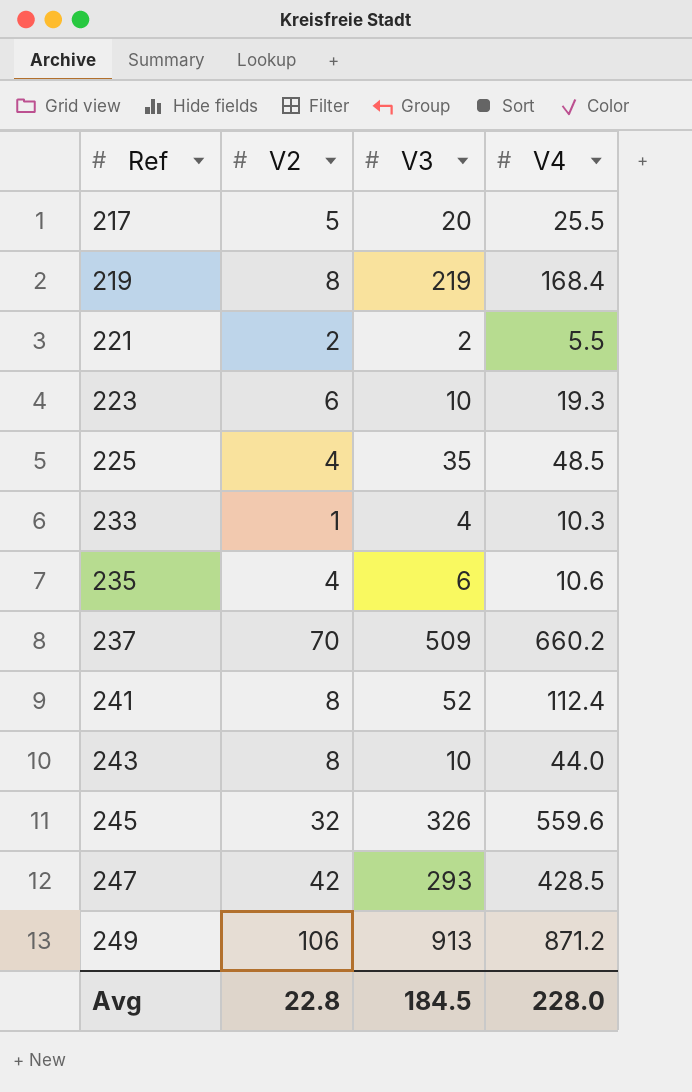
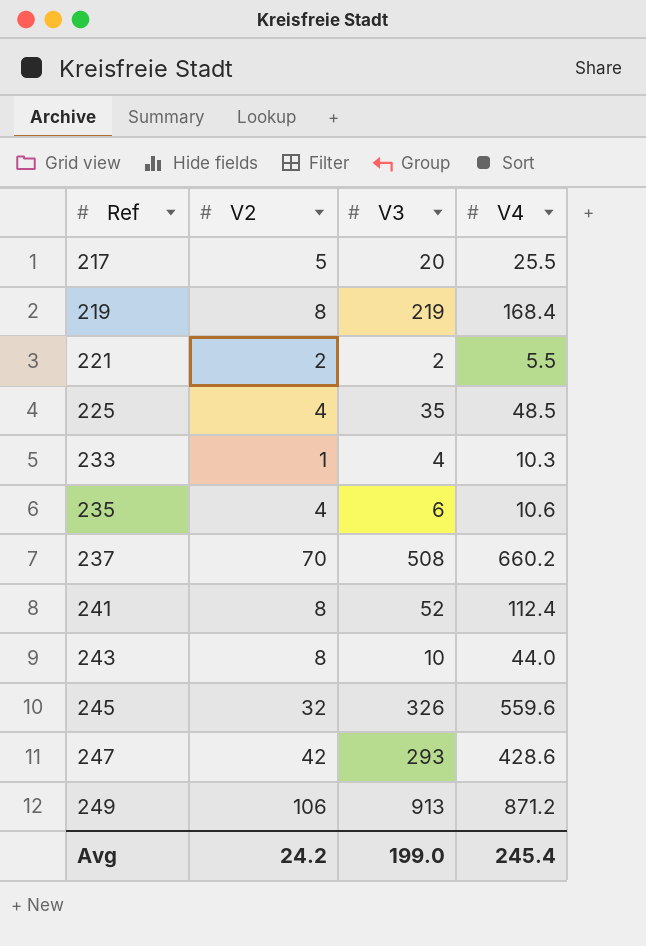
row 223: 6 | 10 | 19.3 -> none
237 | V3: 509 -> 508
247 | V4: 428.5 -> 428.6
Avg | V2: 22.8 -> 24.2
Avg | V3: 184.5 -> 199.0
Avg | V4: 228.0 -> 245.4

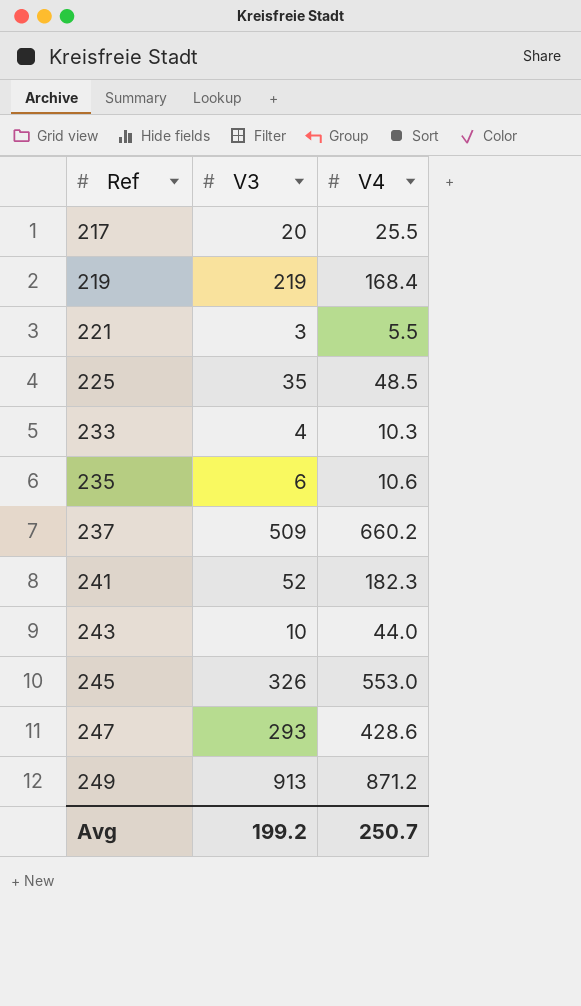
column V2 | position: 2 -> none
221 | V3: 2 -> 3
237 | V3: 508 -> 509
241 | V4: 112.4 -> 182.3
245 | V4: 559.6 -> 553.0
Avg | V3: 199.0 -> 199.2
Avg | V4: 245.4 -> 250.7

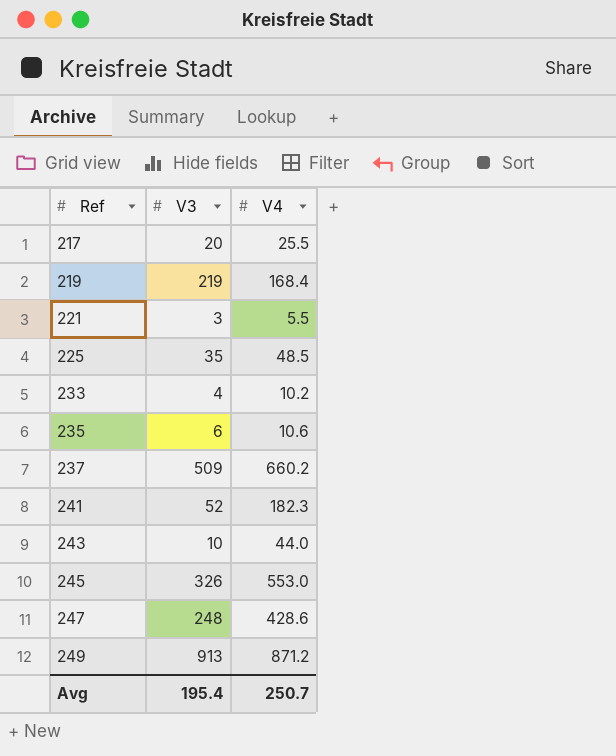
233 | V4: 10.3 -> 10.2
247 | V3: 293 -> 248
Avg | V3: 199.2 -> 195.4

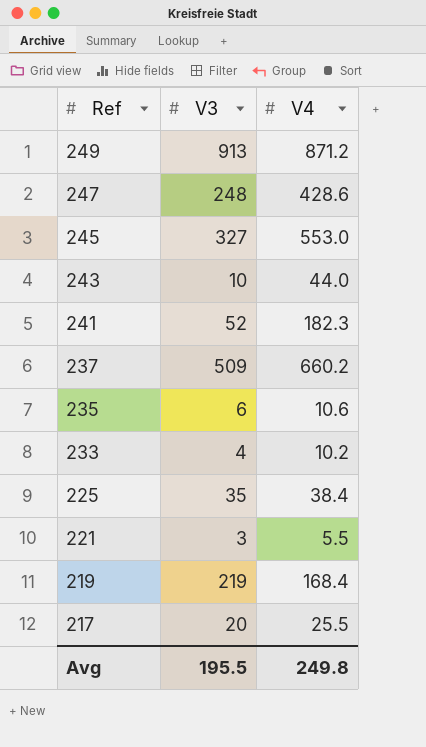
row order: Ref ascending -> Ref descending
245 | V3: 326 -> 327
225 | V4: 48.5 -> 38.4
Avg | V3: 195.4 -> 195.5
Avg | V4: 250.7 -> 249.8

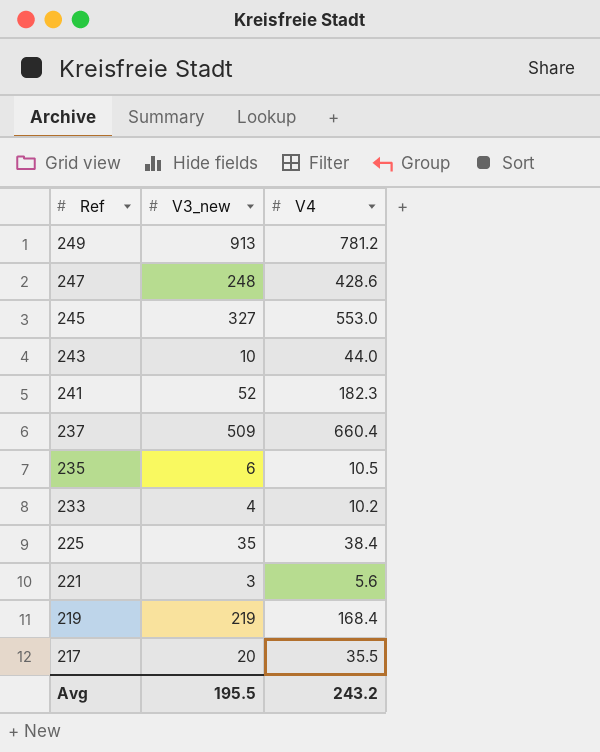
column name: V3 -> V3_new
249 | V4: 871.2 -> 781.2
237 | V4: 660.2 -> 660.4
235 | V4: 10.6 -> 10.5
221 | V4: 5.5 -> 5.6
217 | V4: 25.5 -> 35.5
Avg | V4: 249.8 -> 243.2

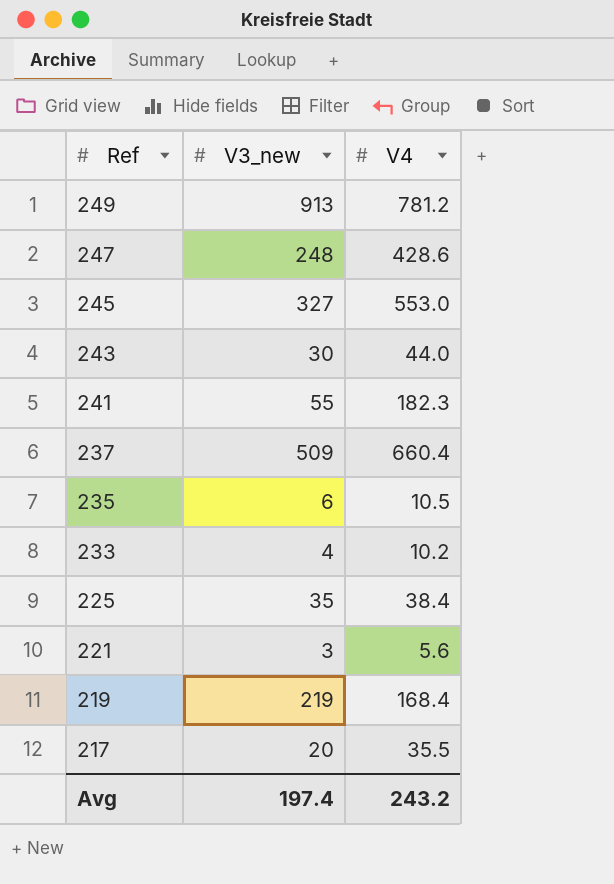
243 | V3_new: 10 -> 30
241 | V3_new: 52 -> 55
Avg | V3_new: 195.5 -> 197.4

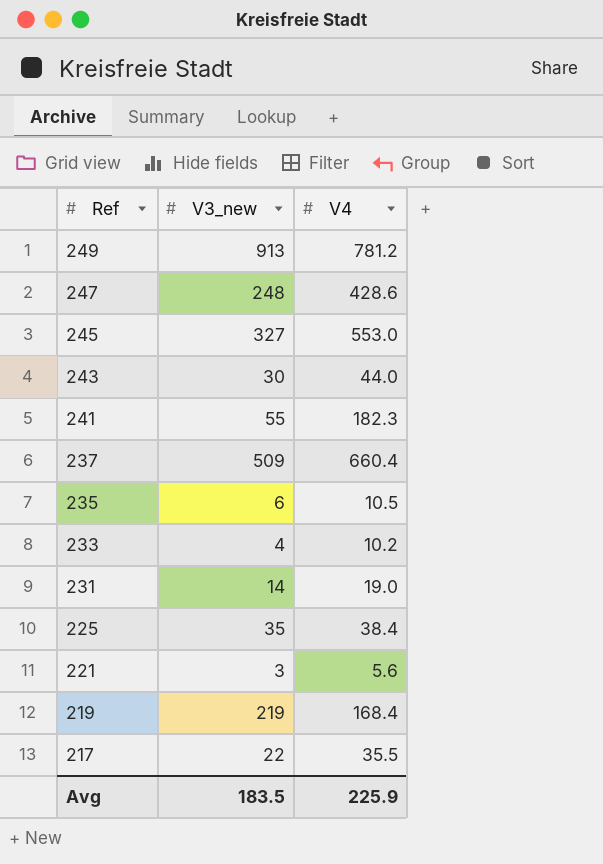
row 231: none -> 14 | 19.0
217 | V3_new: 20 -> 22
Avg | V3_new: 197.4 -> 183.5
Avg | V4: 243.2 -> 225.9

